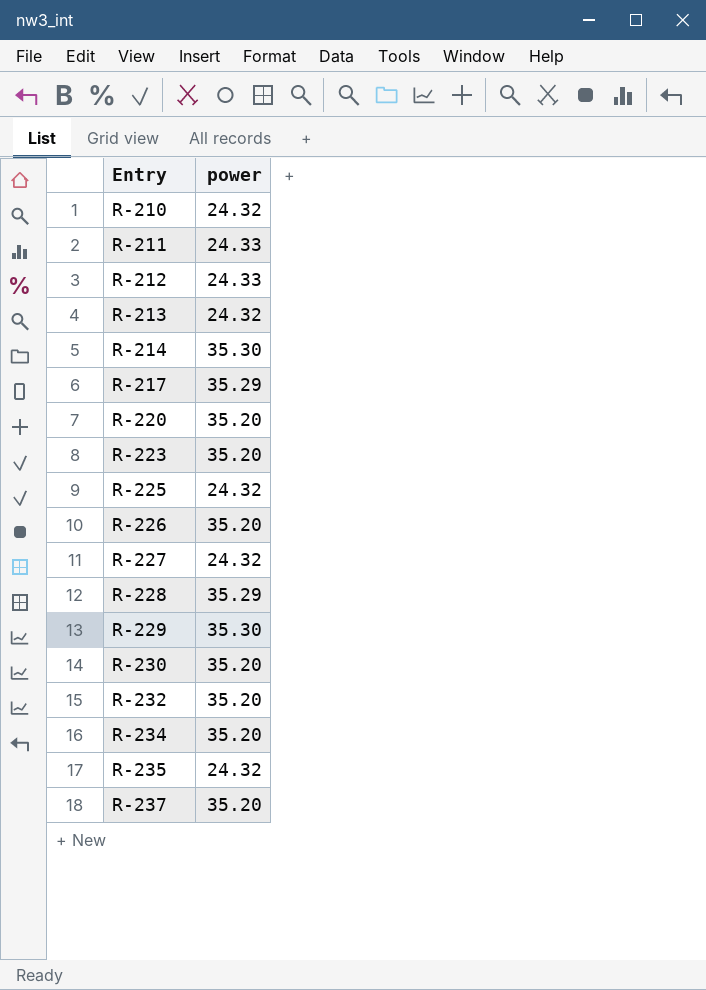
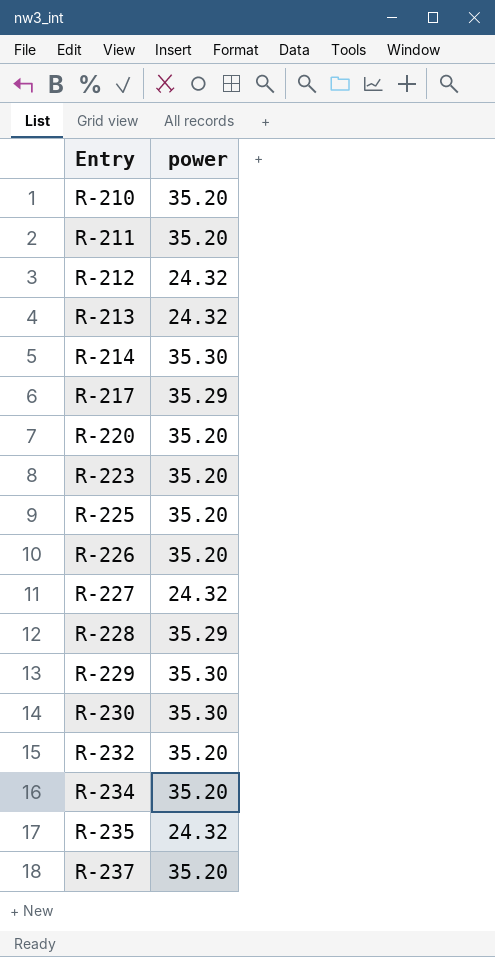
R-210 | power: 24.32 -> 35.20
R-211 | power: 24.33 -> 35.20
R-212 | power: 24.33 -> 24.32
R-225 | power: 24.32 -> 35.20
R-230 | power: 35.20 -> 35.30

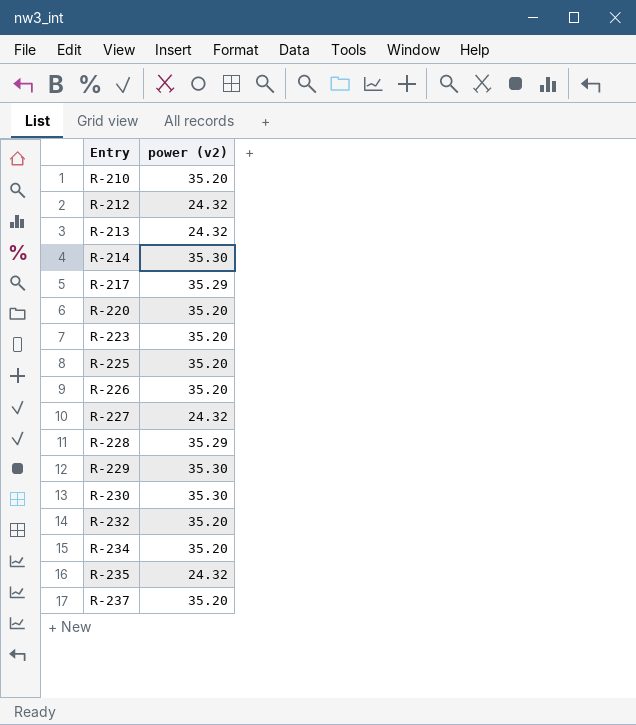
column name: power -> power (v2)
row R-211: 35.20 -> none

